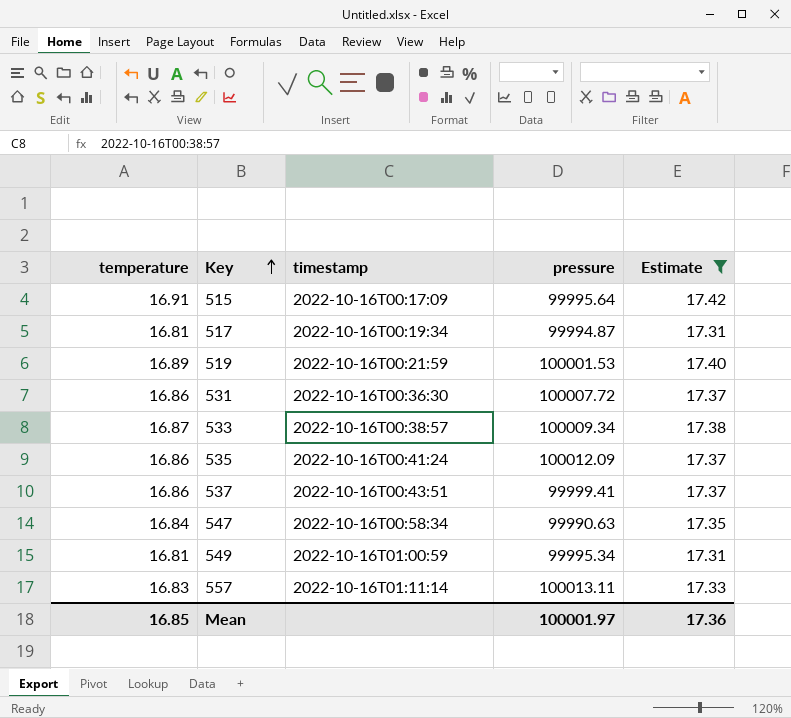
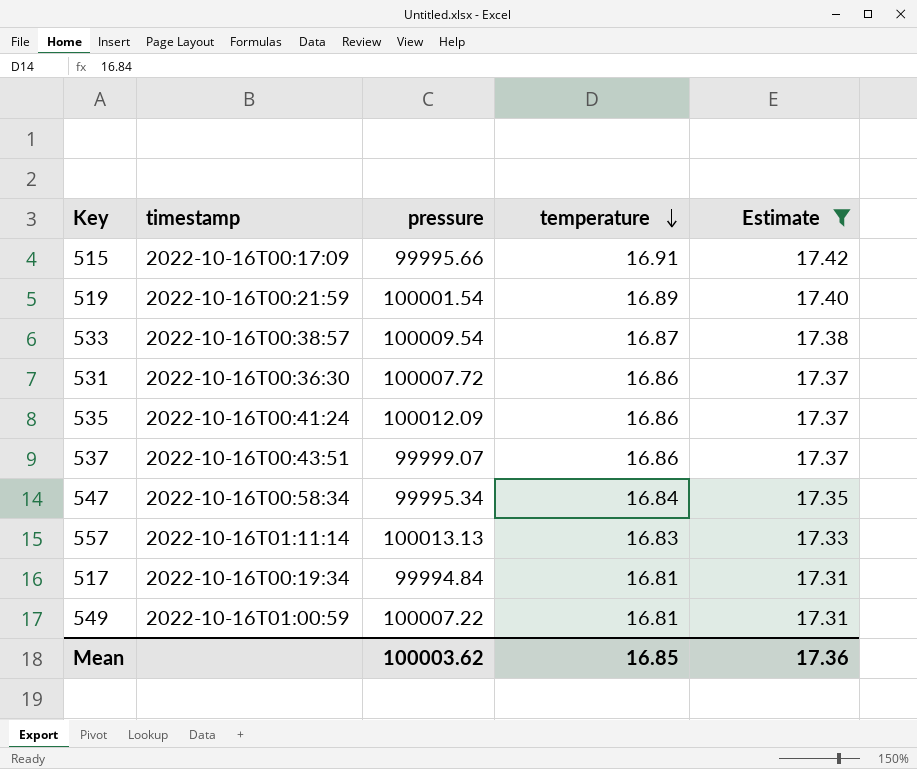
row order: Key ascending -> temperature descending
column temperature | position: 1 -> 4
515 | pressure: 99995.64 -> 99995.66
519 | pressure: 100001.53 -> 100001.54
533 | pressure: 100009.34 -> 100009.54
537 | pressure: 99999.41 -> 99999.07
547 | pressure: 99990.63 -> 99995.34
557 | pressure: 100013.11 -> 100013.13
517 | pressure: 99994.87 -> 99994.84
549 | pressure: 99995.34 -> 100007.22
Mean | pressure: 100001.97 -> 100003.62

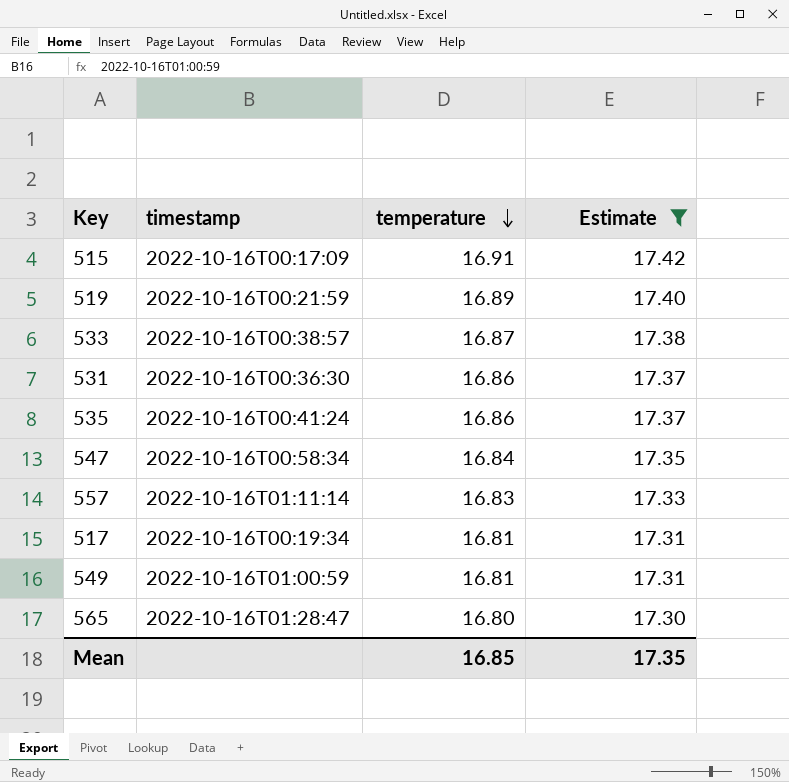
column pressure | position: 3 -> none
row 537: 2022-10-16T00:43:51 | 99999.07 | 16.86 | 17.37 -> none
row 565: none -> 2022-10-16T01:28:47 | 16.80 | 17.30
Mean | Estimate: 17.36 -> 17.35

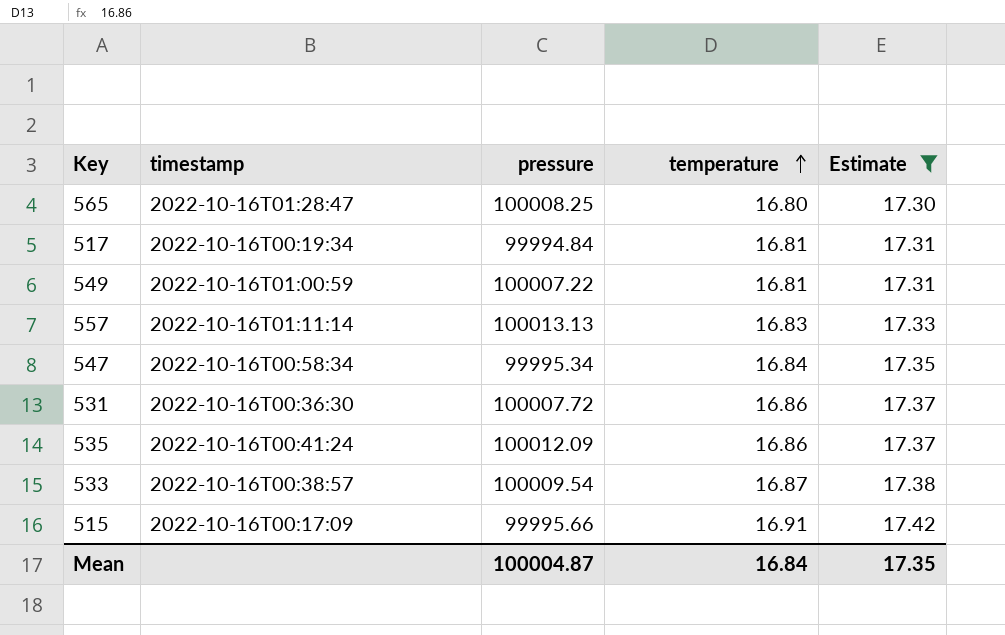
row order: temperature descending -> temperature ascending
column pressure | position: none -> 3
row 519: 2022-10-16T00:21:59 | 16.89 | 17.40 -> none
Mean | temperature: 16.85 -> 16.84

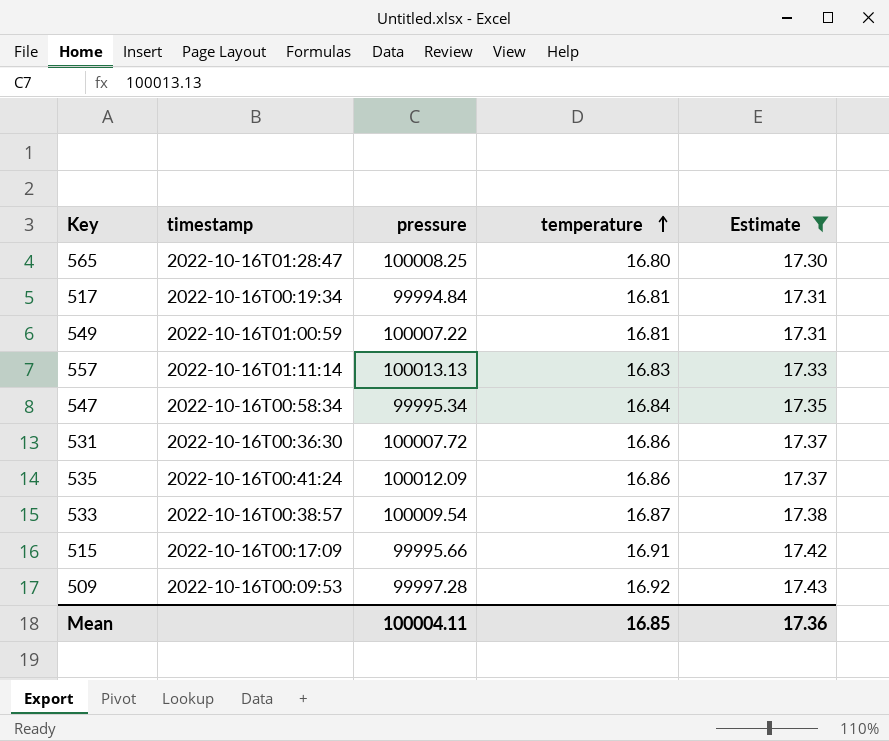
row 509: none -> 2022-10-16T00:09:53 | 99997.28 | 16.92 | 17.43
Mean | pressure: 100004.87 -> 100004.11
Mean | temperature: 16.84 -> 16.85
Mean | Estimate: 17.35 -> 17.36

